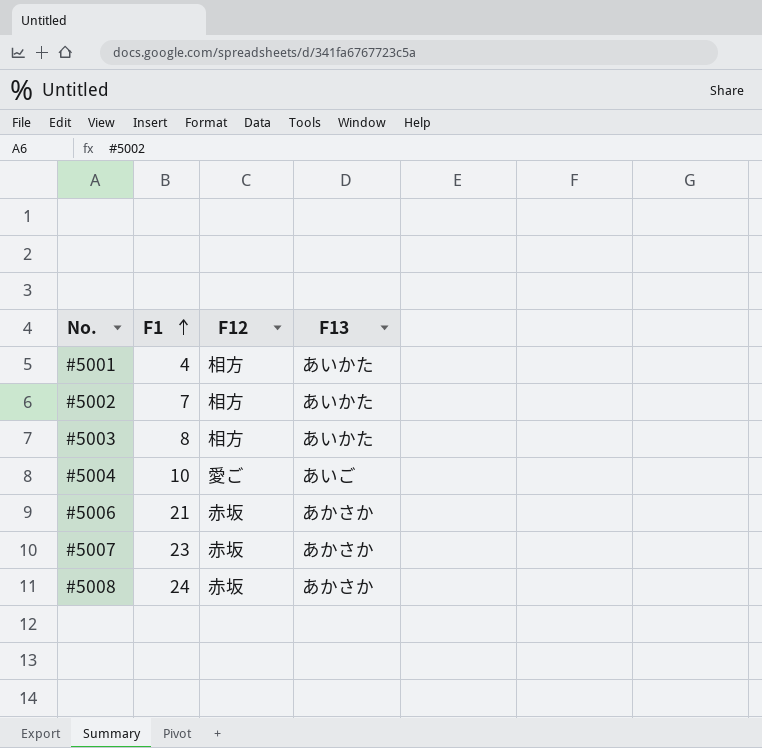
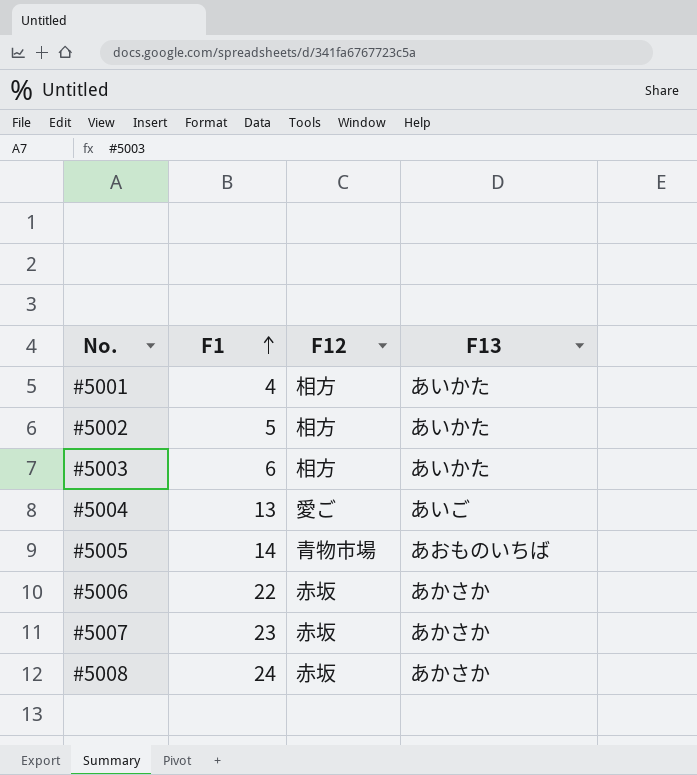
#5002 | F1: 7 -> 5
#5003 | F1: 8 -> 6
#5004 | F1: 10 -> 13
row #5005: none -> 14 | 青物市場 | あおものいちば
#5006 | F1: 21 -> 22

